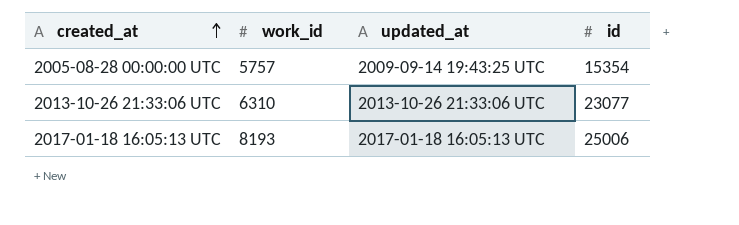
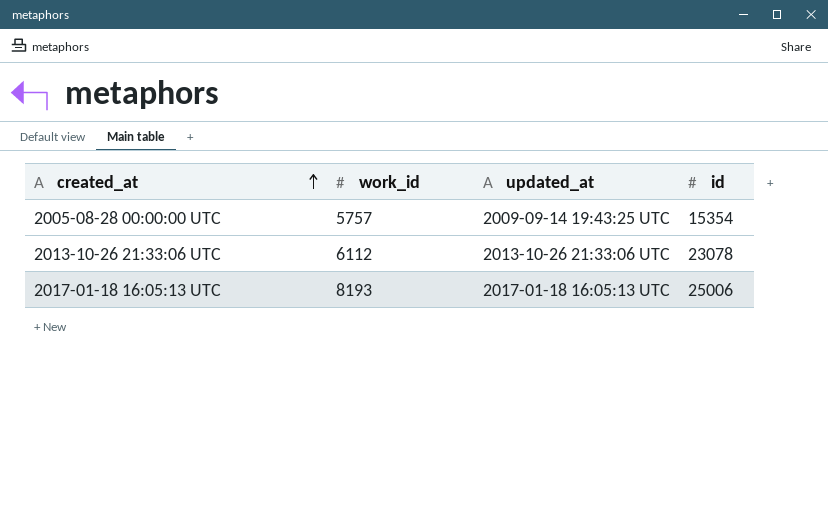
2013-10-26 21:33:06 UTC | work_id: 6310 -> 6112
2013-10-26 21:33:06 UTC | id: 23077 -> 23078

